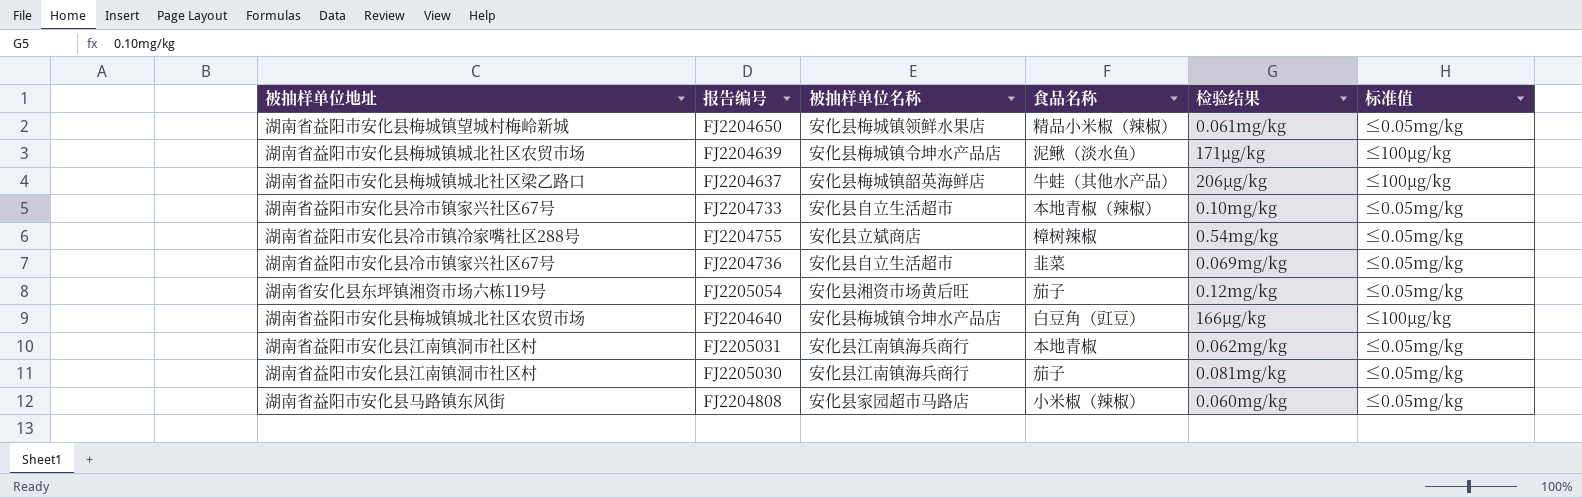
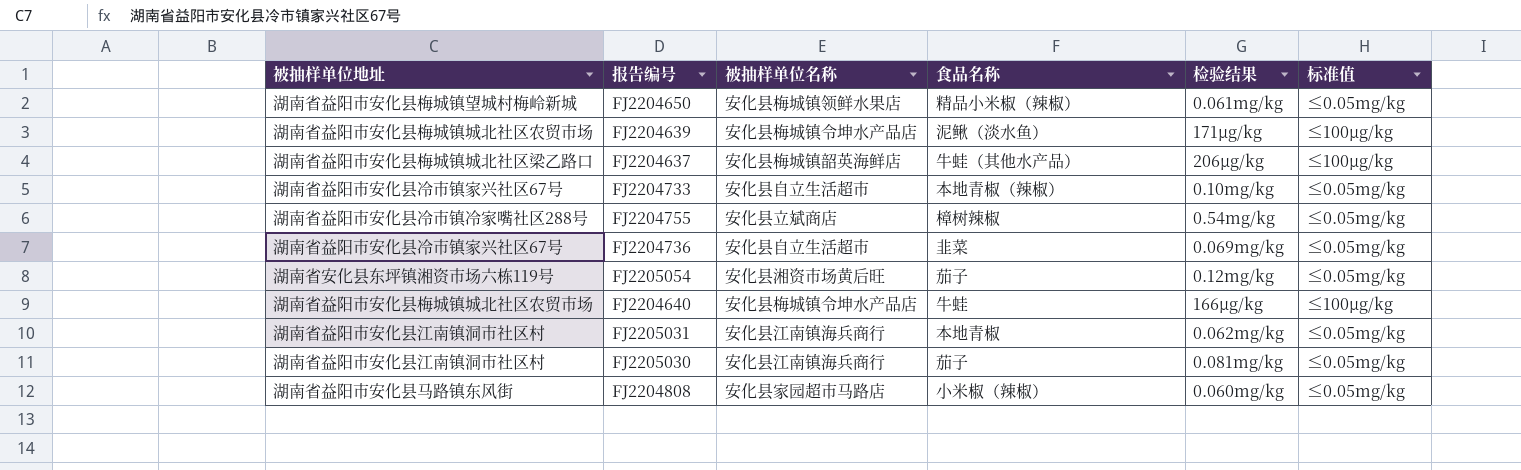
FJ2204640 | 食品名称: 白豆角（豇豆） -> 牛蛙

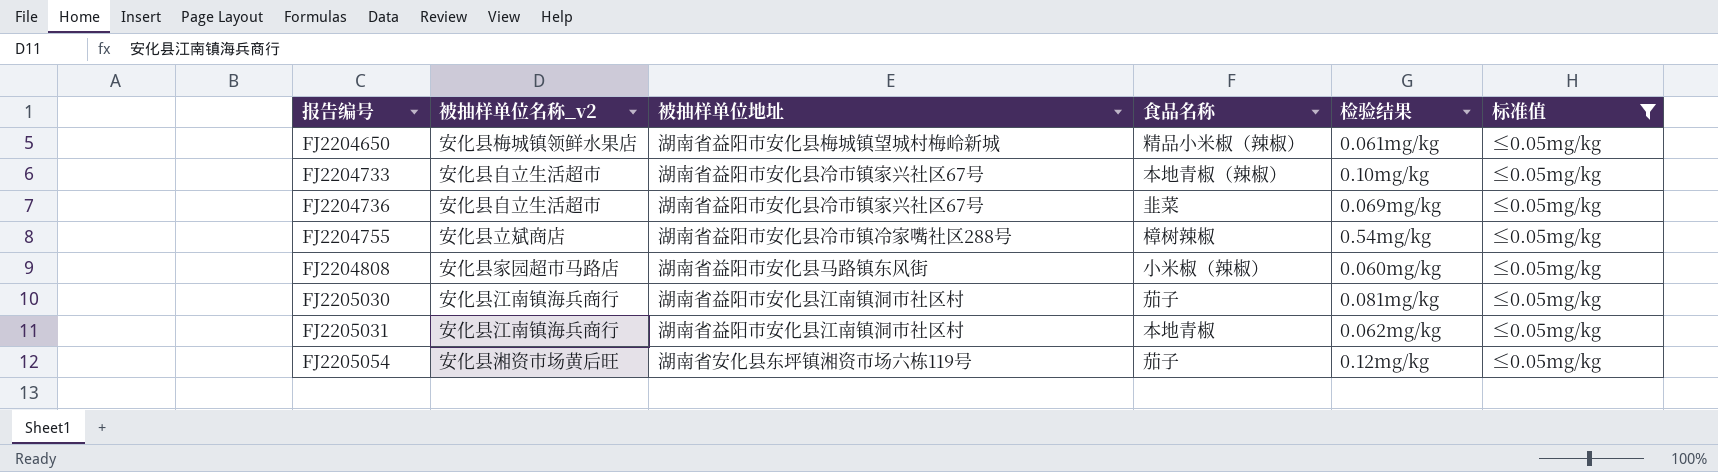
filter: none -> 标准值 = ≤0.05mg/kg
row order: none -> 报告编号 ascending
column name: 被抽样单位名称 -> 被抽样单位名称_v2
column 被抽样单位地址 | position: 1 -> 3

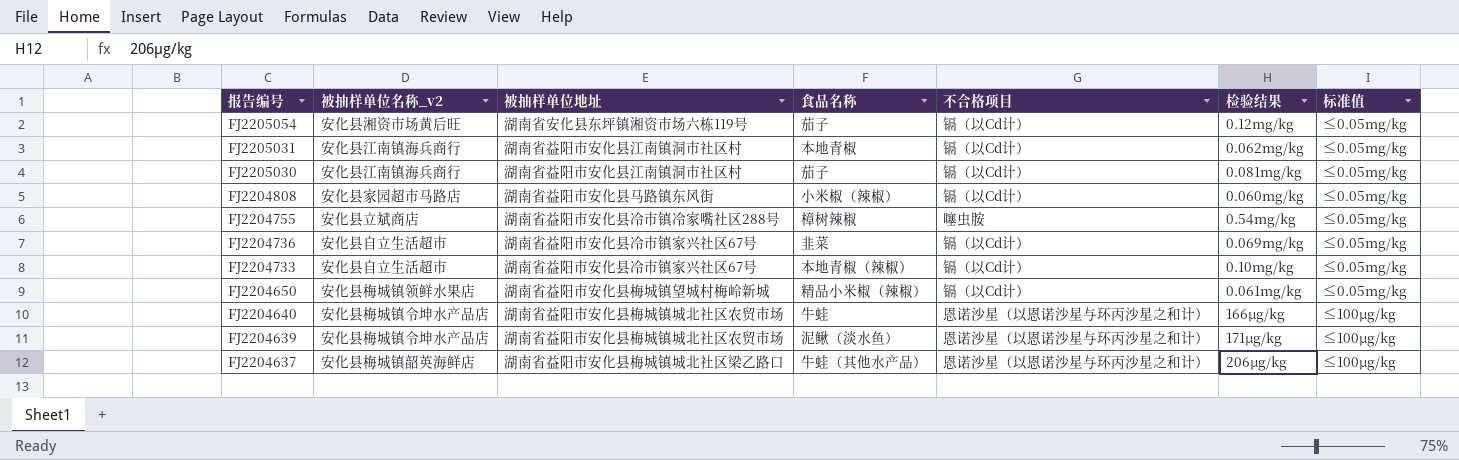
filter: 标准值 = ≤0.05mg/kg -> none
row order: 报告编号 ascending -> 报告编号 descending
column 不合格项目 | position: none -> 5

